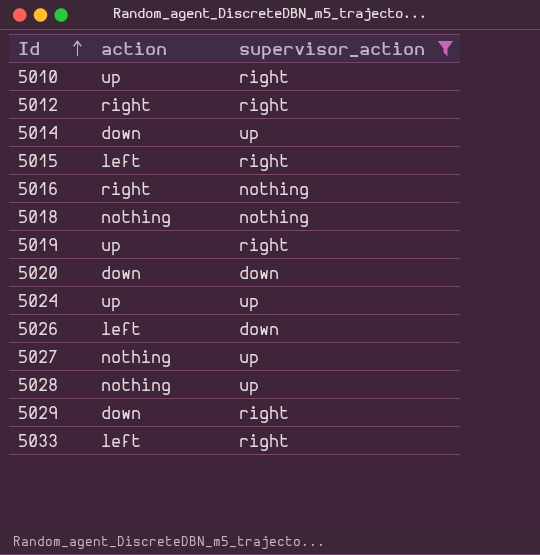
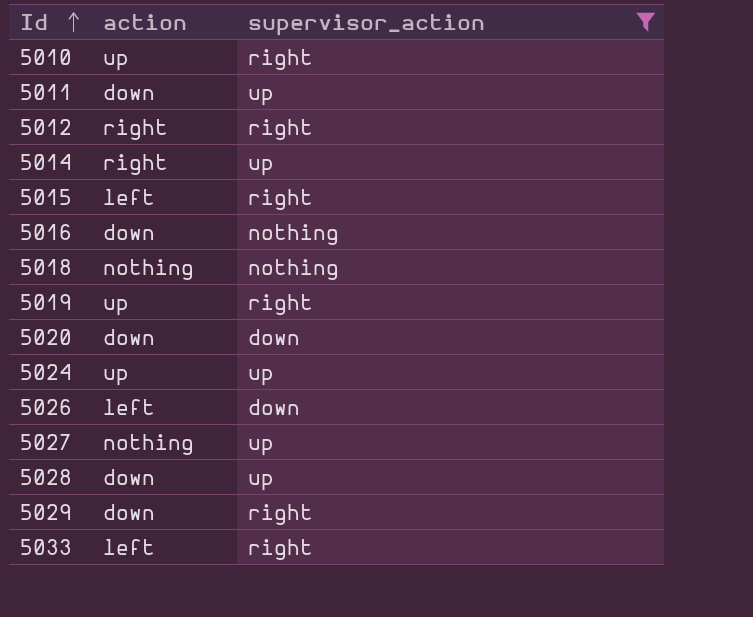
row 5011: none -> down | up
5014 | action: down -> right
5016 | action: right -> down
5028 | action: nothing -> down

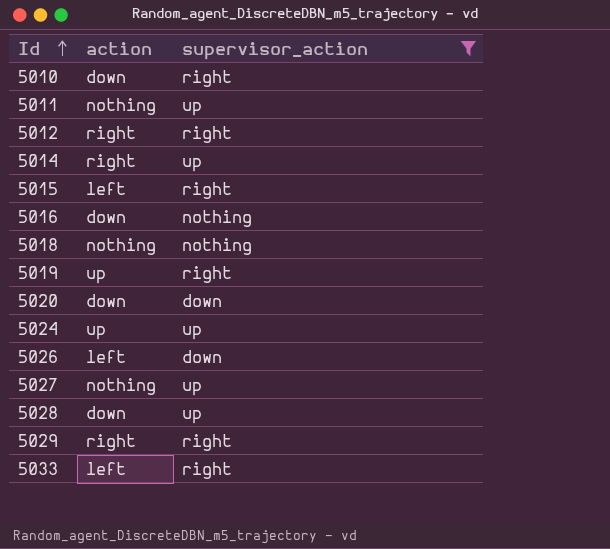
5010 | action: up -> down
5011 | action: down -> nothing
5029 | action: down -> right

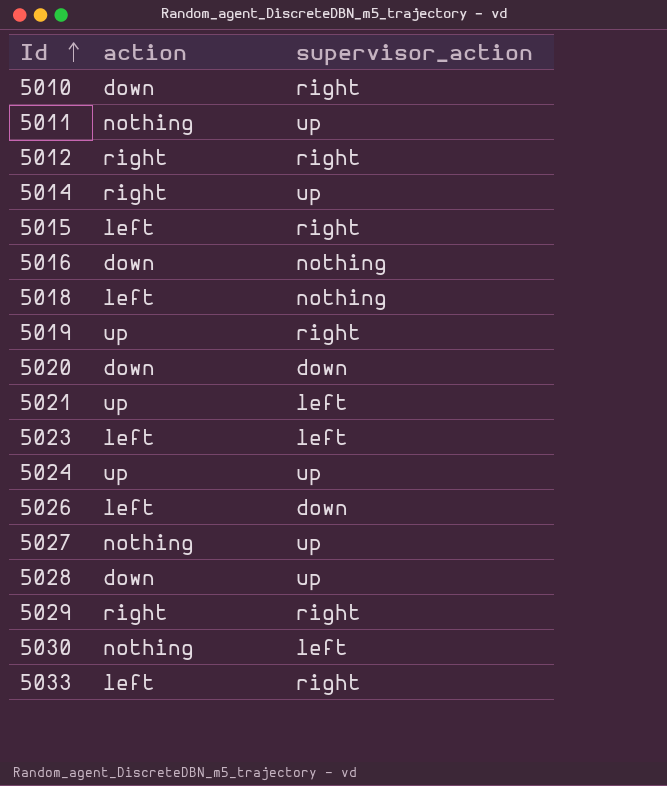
filter: supervisor_action != left -> none
5018 | action: nothing -> left

